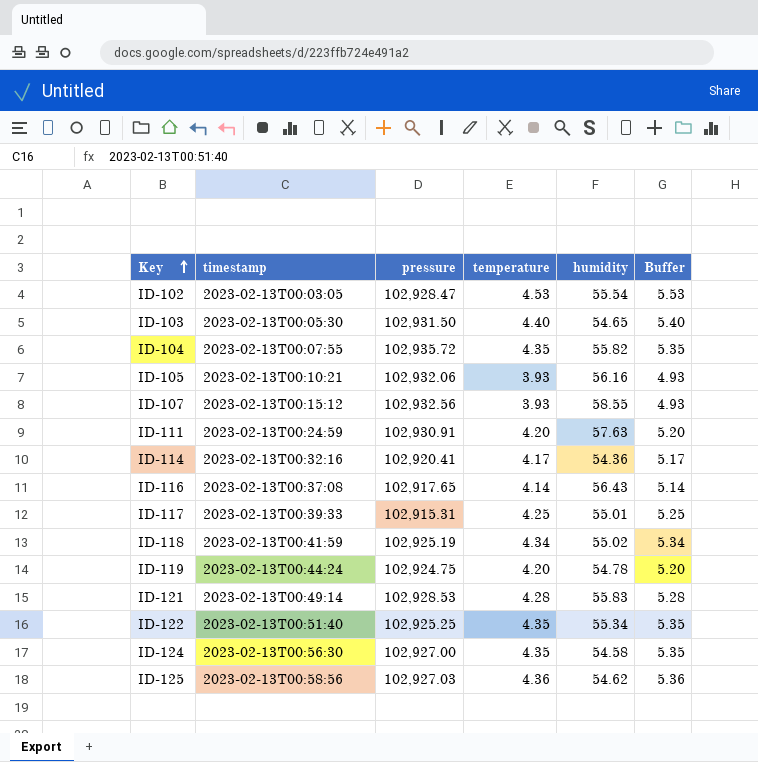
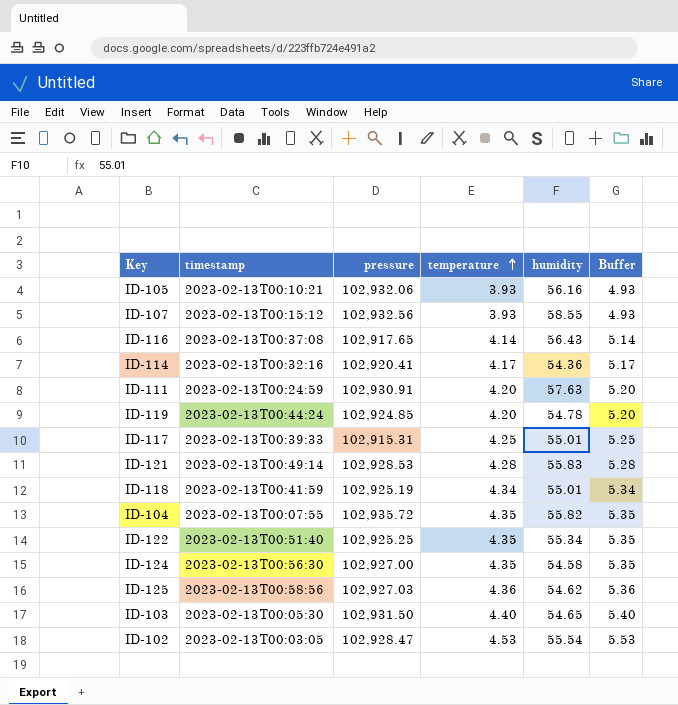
row order: Key ascending -> temperature ascending
ID-119 | pressure: 102,924.75 -> 102,924.85
ID-118 | humidity: 55.02 -> 55.01

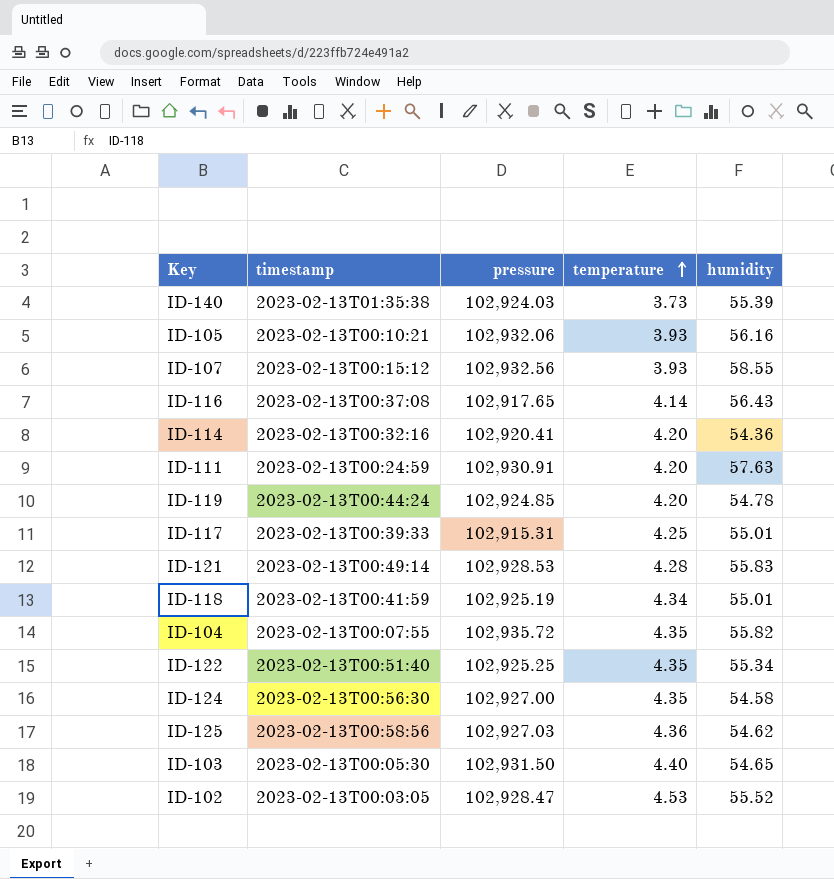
column Buffer | formula: [temperature] + 1 -> none
row ID-140: none -> 2023-02-13T01:35:38 | 102,924.03 | 3.73 | 55.39
ID-114 | temperature: 4.17 -> 4.20
ID-102 | humidity: 55.54 -> 55.52

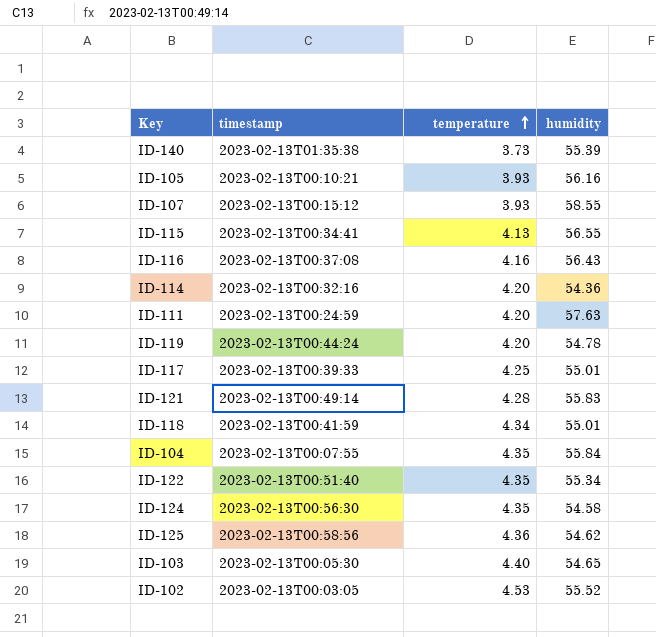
column pressure | position: 3 -> none
row ID-115: none -> 2023-02-13T00:34:41 | 4.13 | 56.55
ID-116 | temperature: 4.14 -> 4.16
ID-104 | humidity: 55.82 -> 55.84

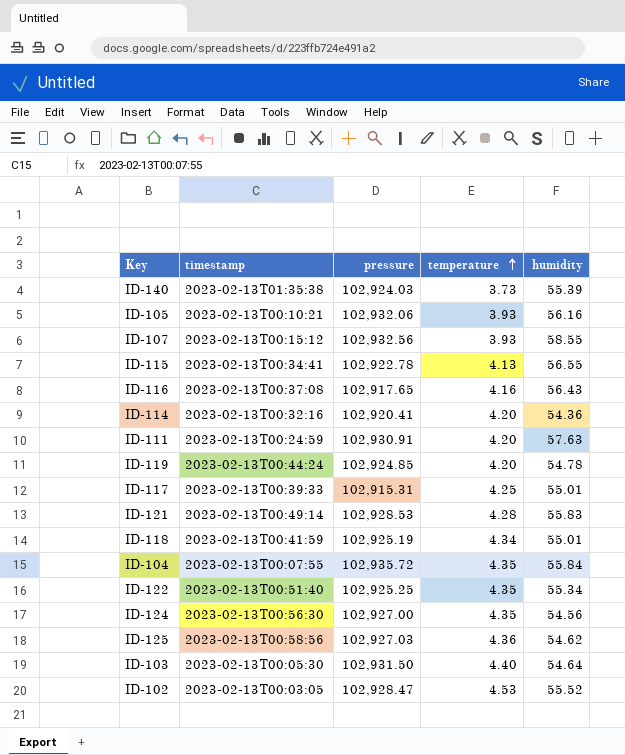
column pressure | position: none -> 3
ID-124 | humidity: 54.58 -> 54.56
ID-103 | humidity: 54.65 -> 54.64

